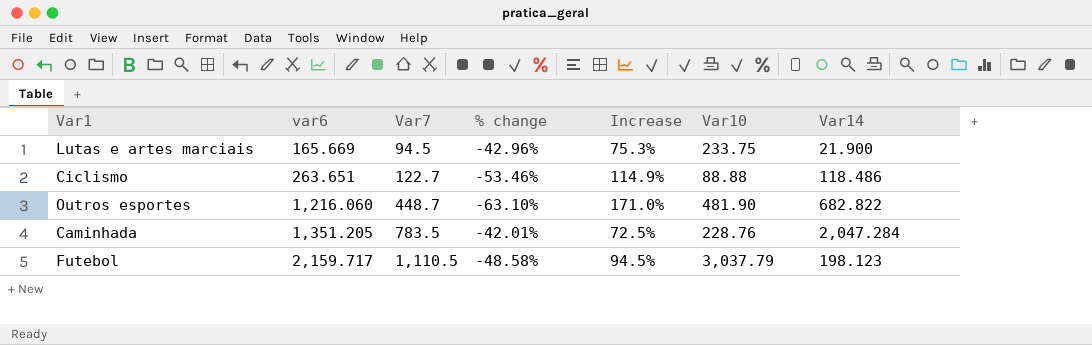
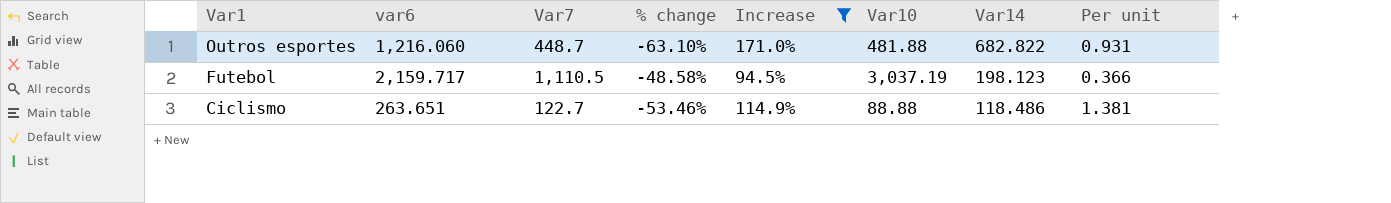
filter: none -> Increase >= 94.5%
row order: var6 ascending -> Var1 descending
column Per unit | formula: none -> [Var7] / [Var10]
Outros esportes | Var10: 481.90 -> 481.88
Futebol | Var10: 3,037.79 -> 3,037.19

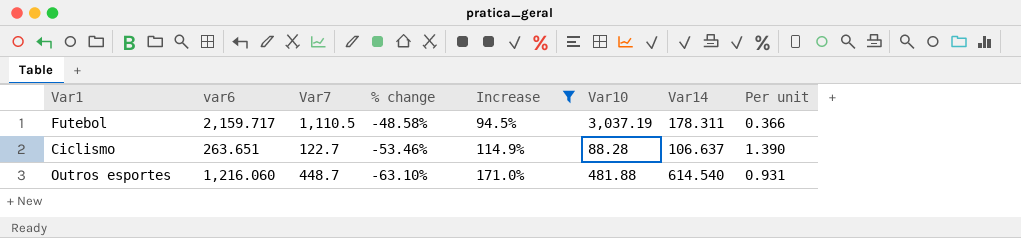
row order: Var1 descending -> % change descending
Futebol | Var14: 198.123 -> 178.311
Ciclismo | Var10: 88.88 -> 88.28
Ciclismo | Var14: 118.486 -> 106.637
Ciclismo | Per unit: 1.381 -> 1.390
Outros esportes | Var14: 682.822 -> 614.540

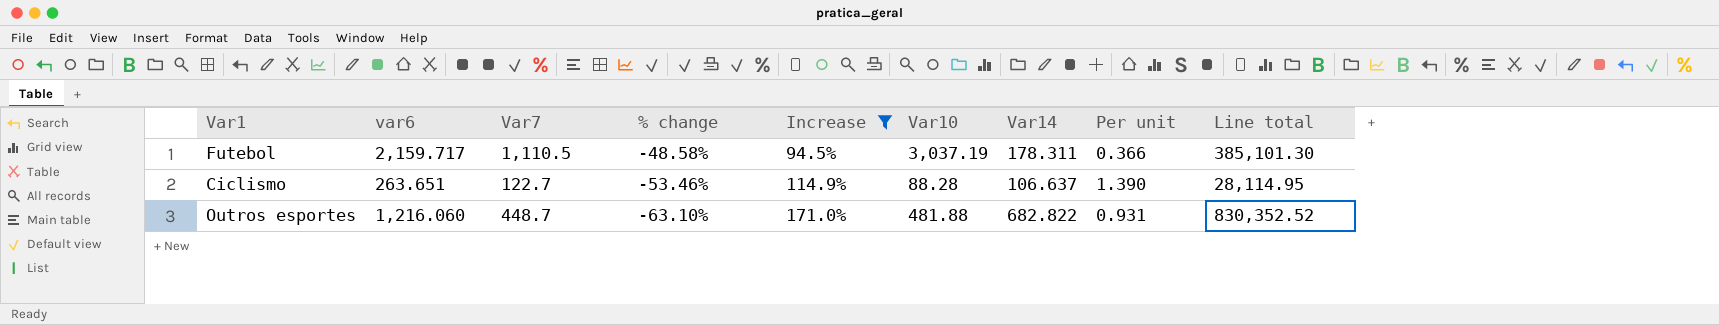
column Line total | formula: none -> [var6] * [Var14]
Outros esportes | Var14: 614.540 -> 682.822

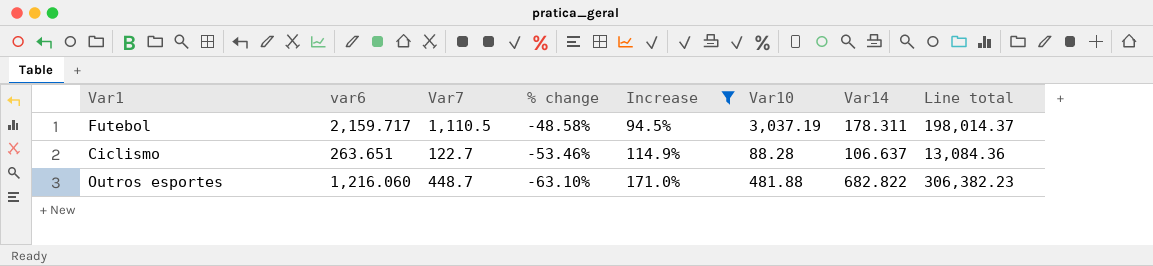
column Per unit | formula: [Var7] / [Var10] -> none
column Line total | formula: [var6] * [Var14] -> [Var7] * [Var14]

